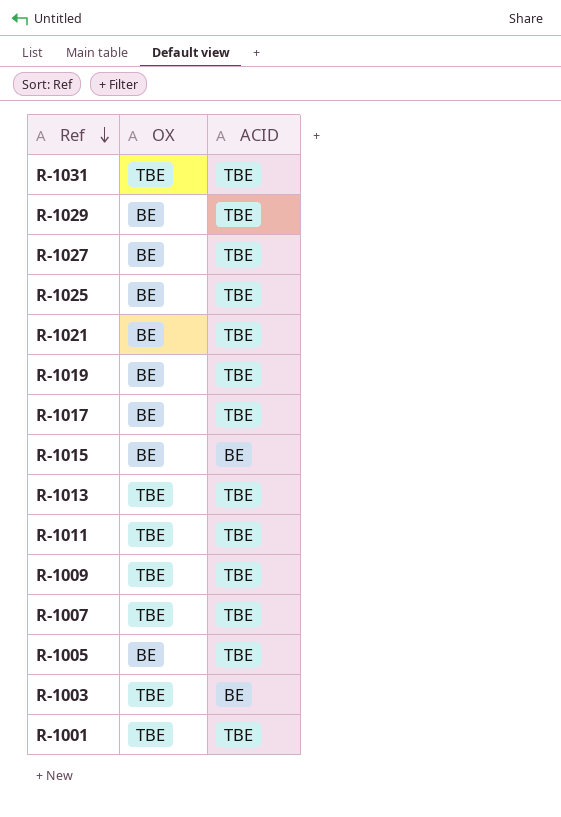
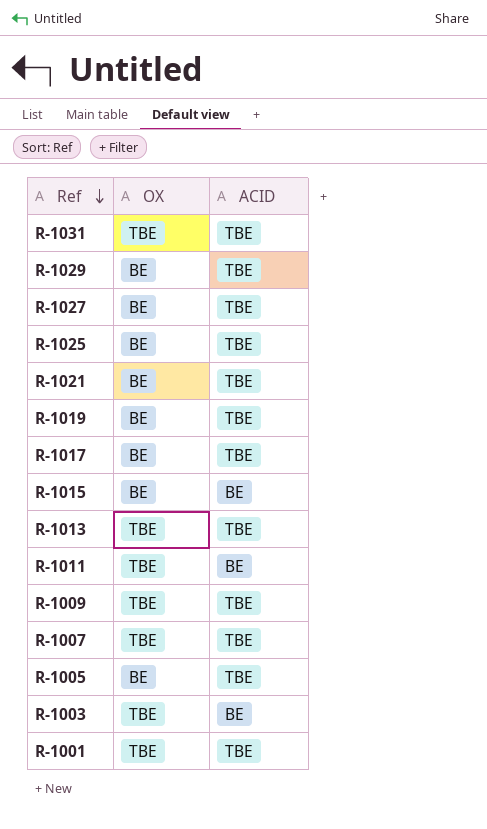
R-1011 | ACID: TBE -> BE

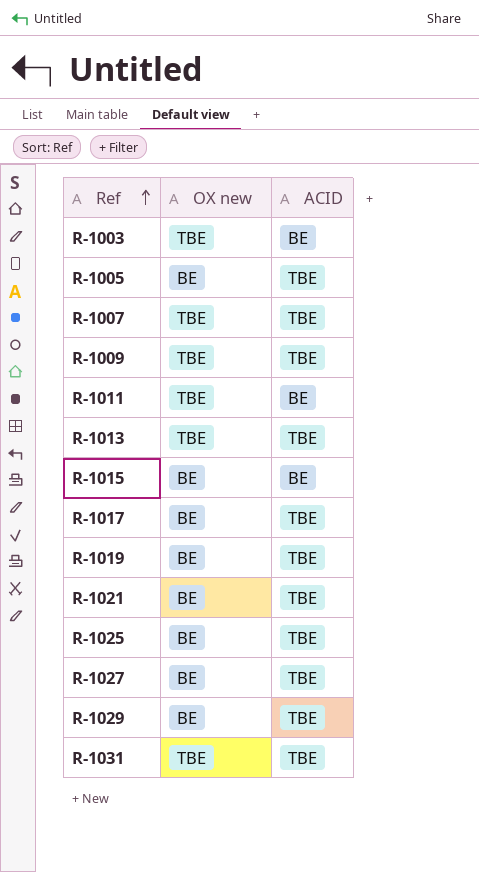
row order: Ref descending -> Ref ascending
column name: OX -> OX new
row R-1001: TBE | TBE -> none

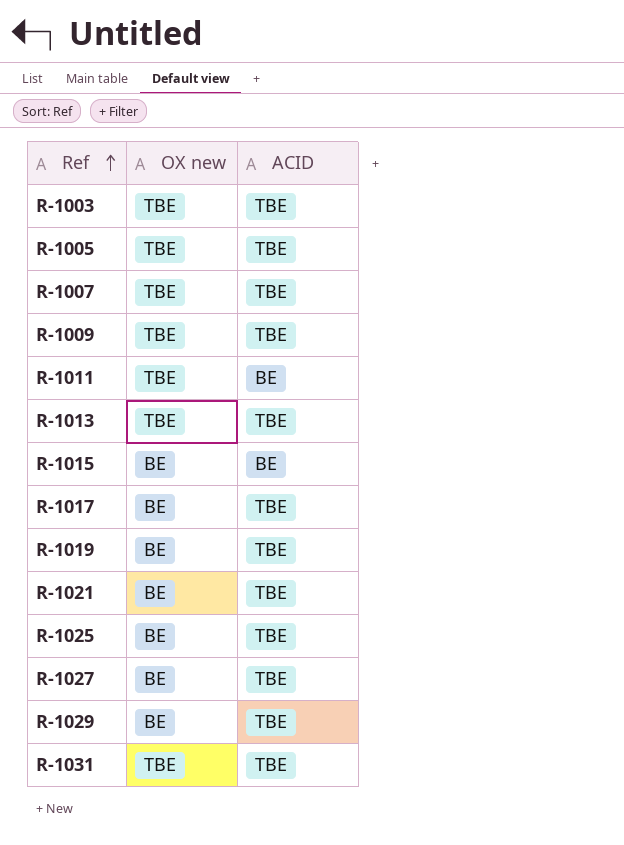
R-1003 | ACID: BE -> TBE
R-1005 | OX new: BE -> TBE

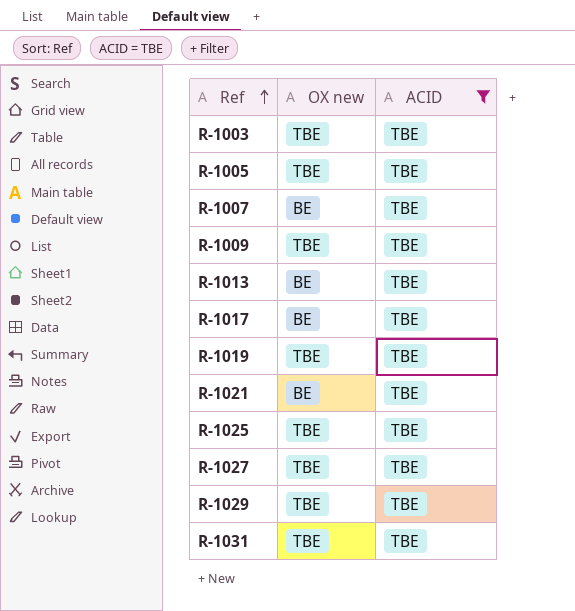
filter: none -> ACID = TBE
R-1007 | OX new: TBE -> BE
R-1013 | OX new: TBE -> BE
R-1019 | OX new: BE -> TBE
R-1025 | OX new: BE -> TBE
R-1027 | OX new: BE -> TBE
R-1029 | OX new: BE -> TBE

